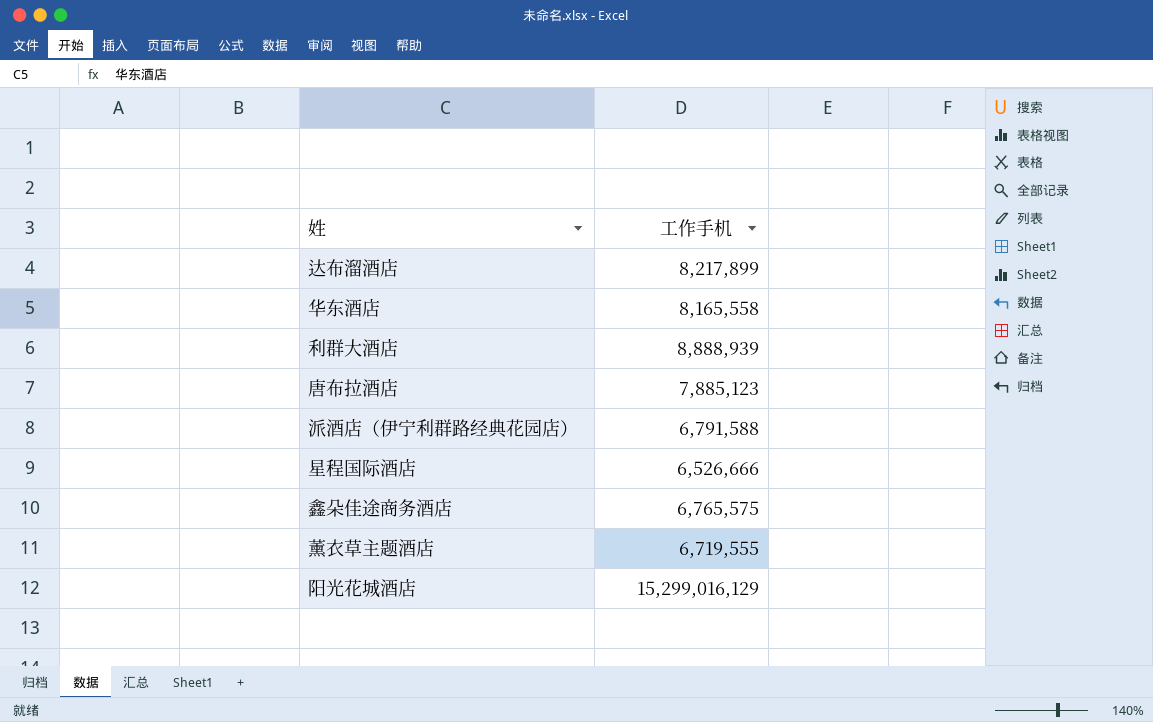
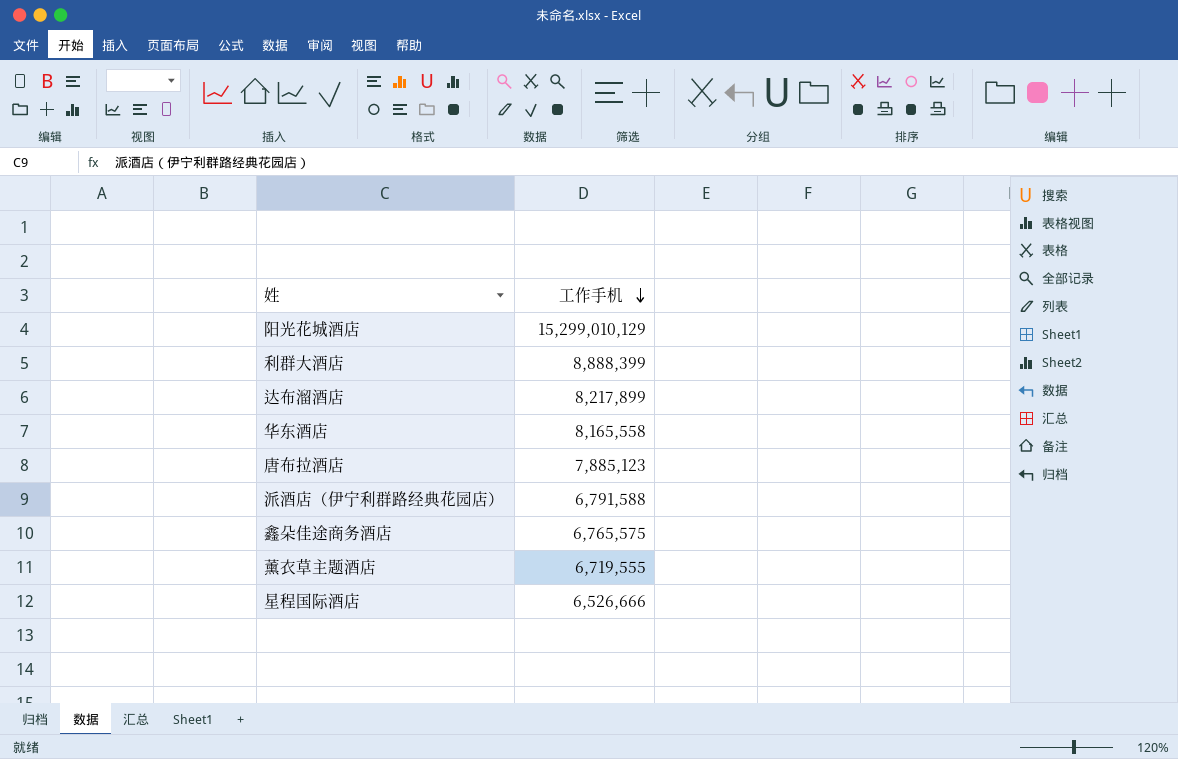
row order: none -> 工作手机 descending
阳光花城酒店 | 工作手机: 15,299,016,129 -> 15,299,010,129
利群大酒店 | 工作手机: 8,888,939 -> 8,888,399

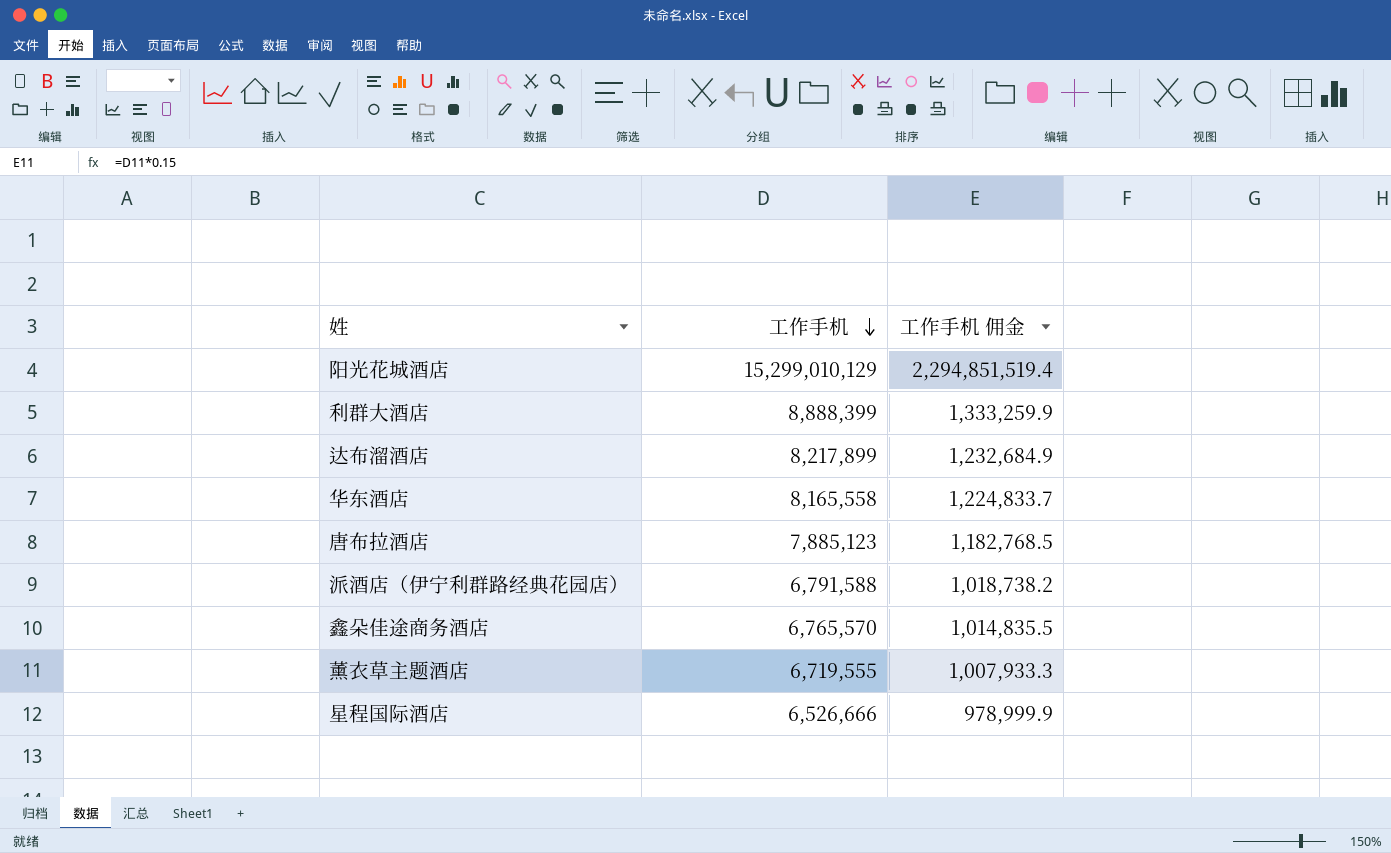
column 工作手机 佣金 | formula: none -> [工作手机] * 0.15
鑫朵佳途商务酒店 | 工作手机: 6,765,575 -> 6,765,570

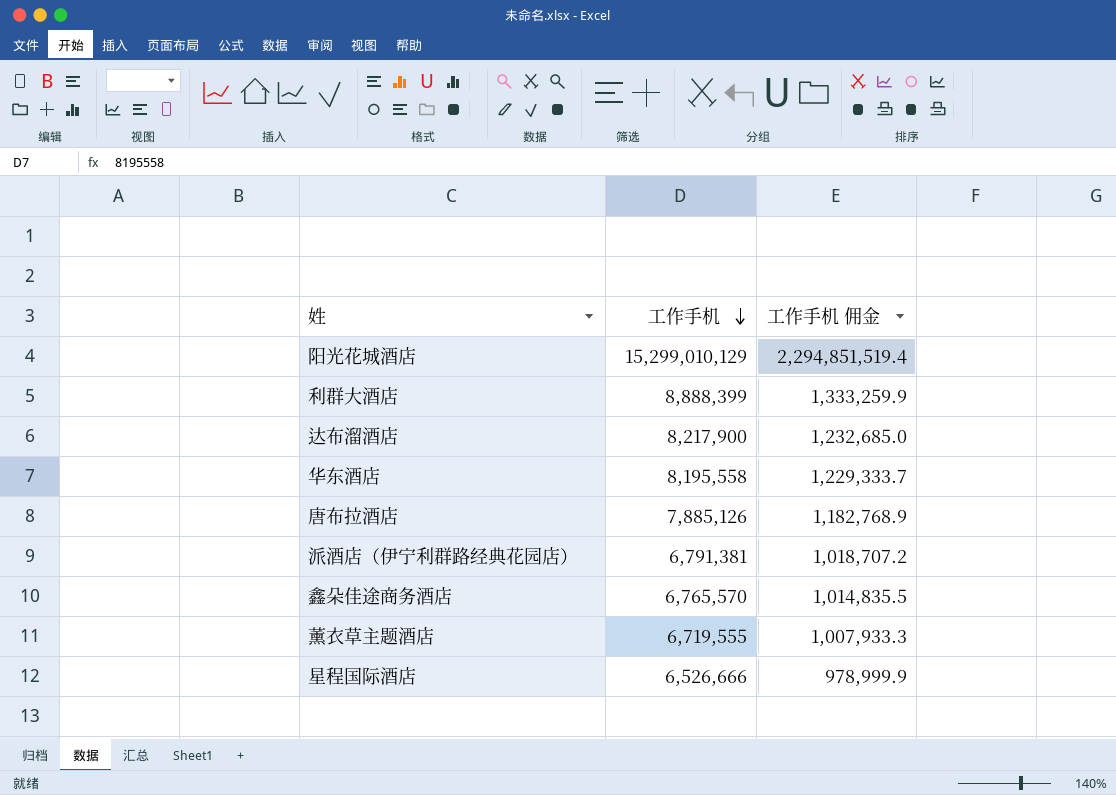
达布溜酒店 | 工作手机: 8,217,899 -> 8,217,900
达布溜酒店 | 工作手机 佣金: 1,232,684.9 -> 1,232,685.0
华东酒店 | 工作手机: 8,165,558 -> 8,195,558
华东酒店 | 工作手机 佣金: 1,224,833.7 -> 1,229,333.7
唐布拉酒店 | 工作手机: 7,885,123 -> 7,885,126
唐布拉酒店 | 工作手机 佣金: 1,182,768.5 -> 1,182,768.9
派酒店（伊宁利群路经典花园店） | 工作手机: 6,791,588 -> 6,791,381
派酒店（伊宁利群路经典花园店） | 工作手机 佣金: 1,018,738.2 -> 1,018,707.2

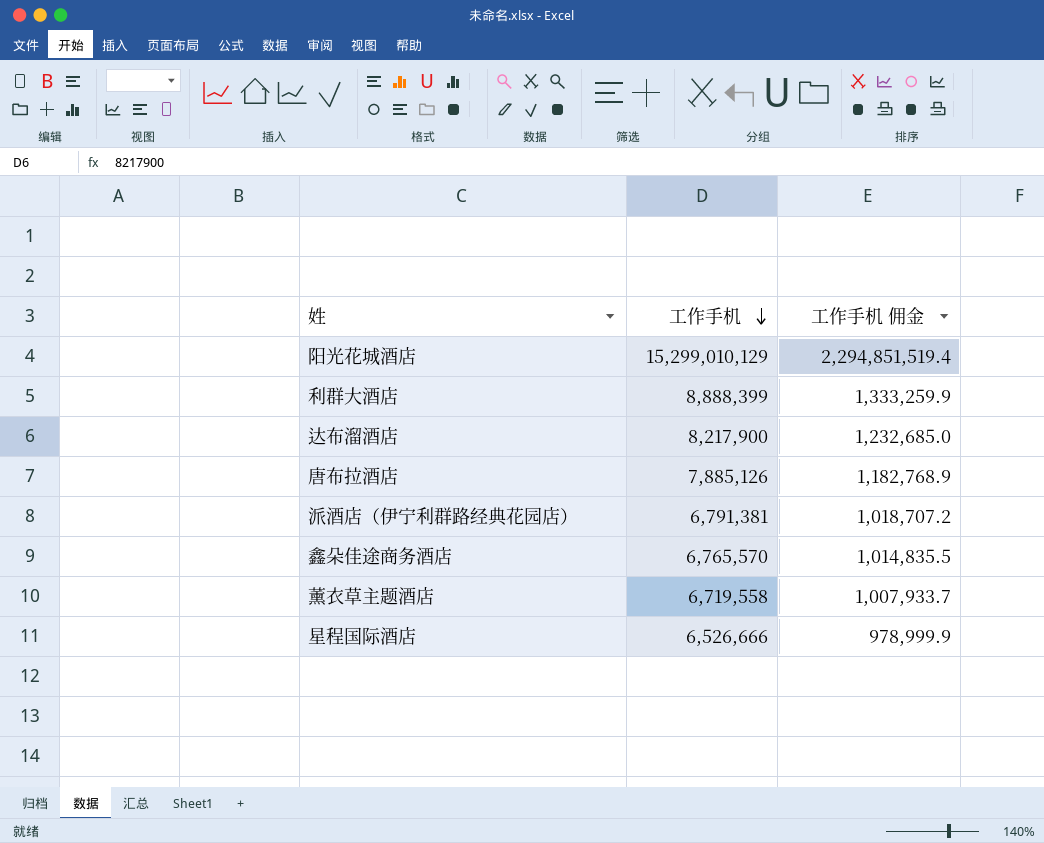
row 华东酒店: 8,195,558 | 1,229,333.7 -> none
薰衣草主题酒店 | 工作手机: 6,719,555 -> 6,719,558
薰衣草主题酒店 | 工作手机 佣金: 1,007,933.3 -> 1,007,933.7

